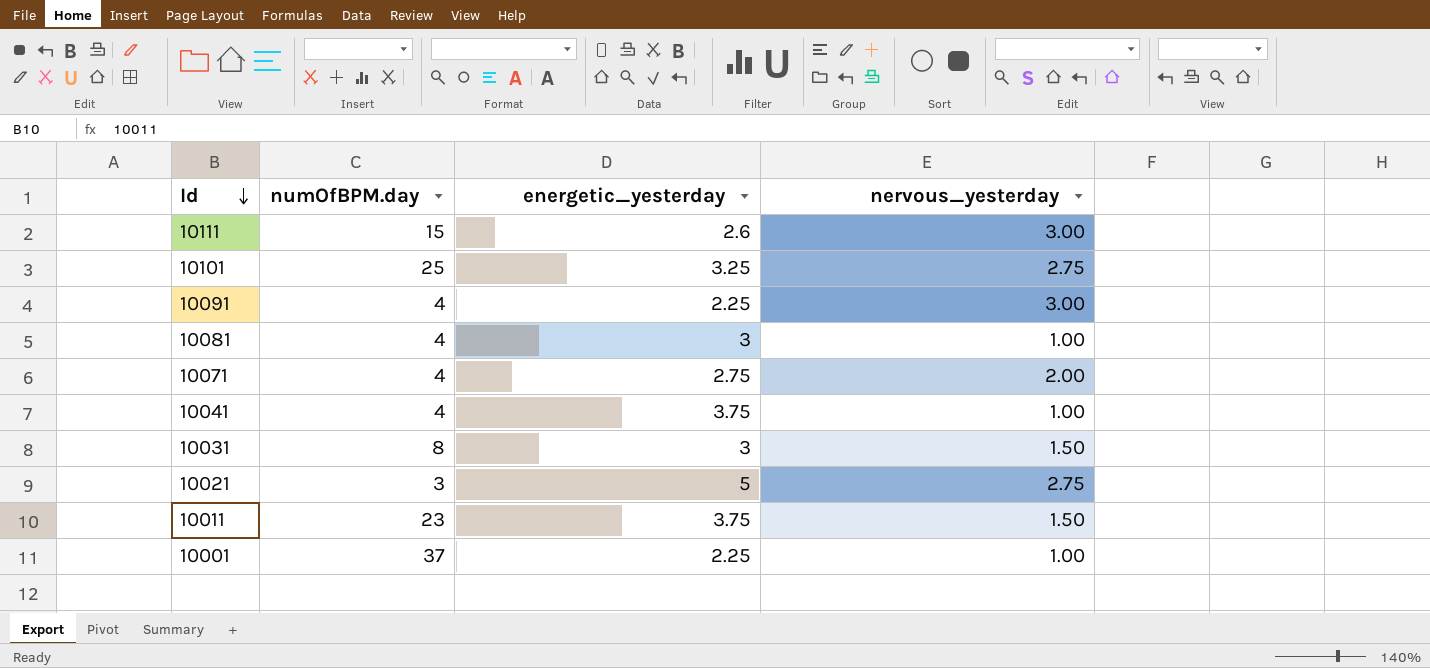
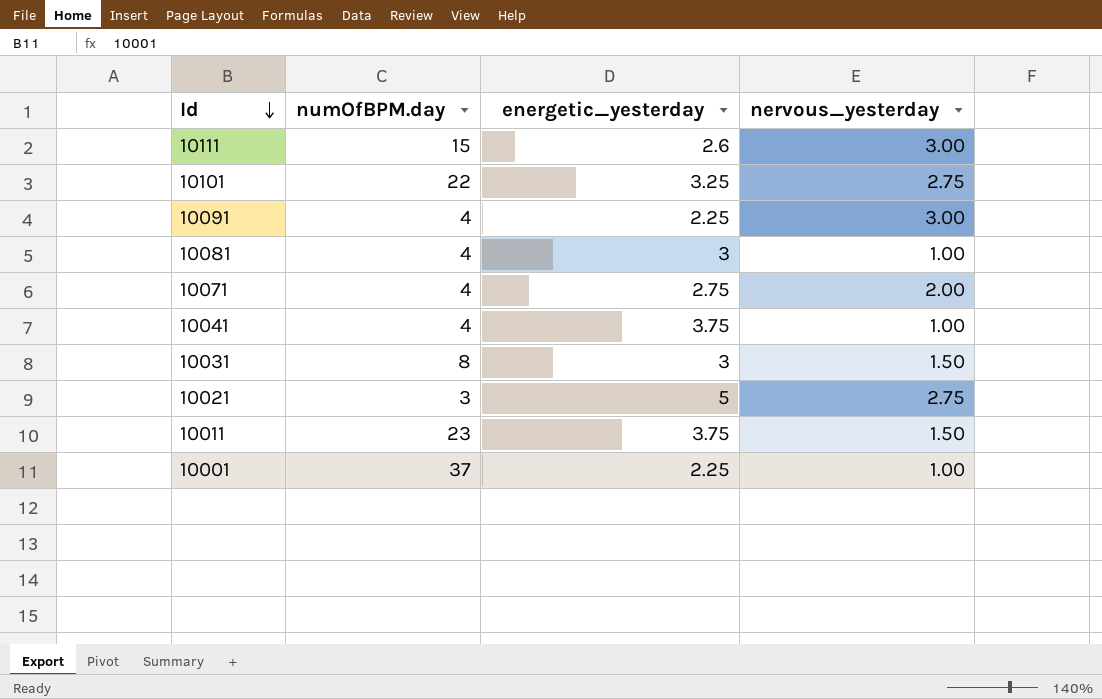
10101 | numOfBPM.day: 25 -> 22

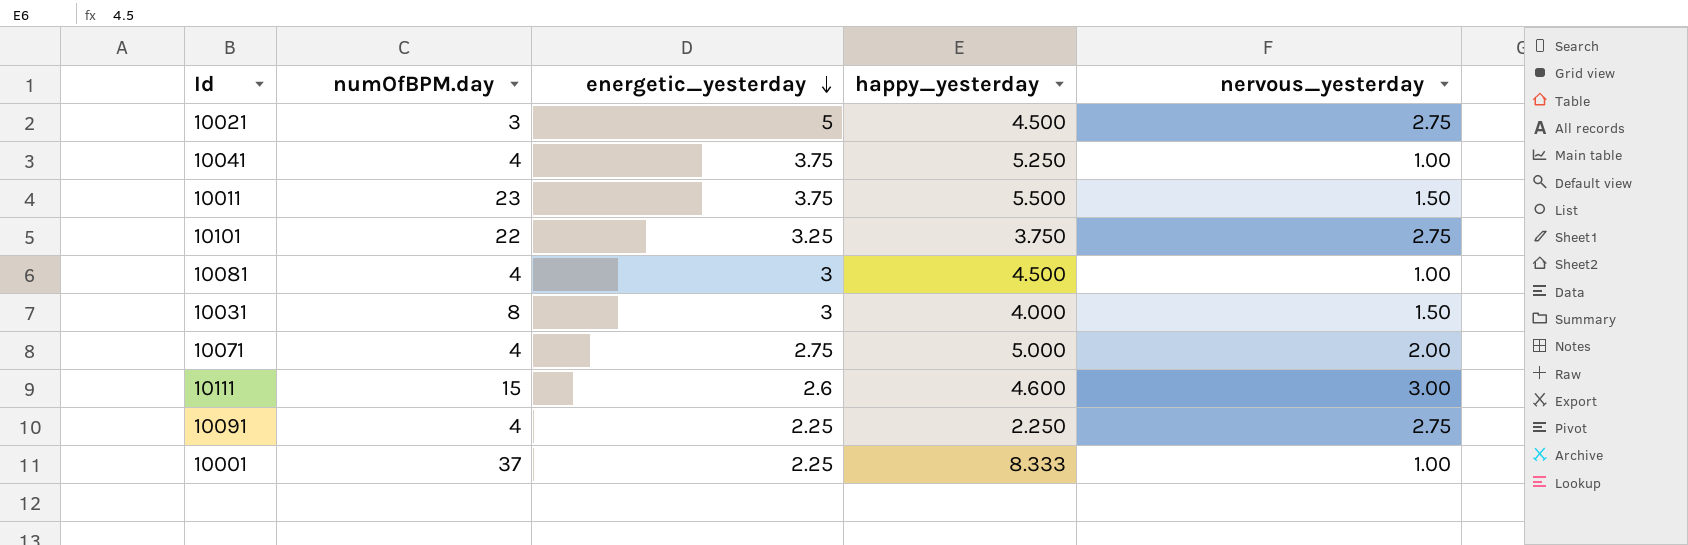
row order: Id descending -> energetic_yesterday descending
column happy_yesterday | position: none -> 4
10091 | nervous_yesterday: 3.00 -> 2.75

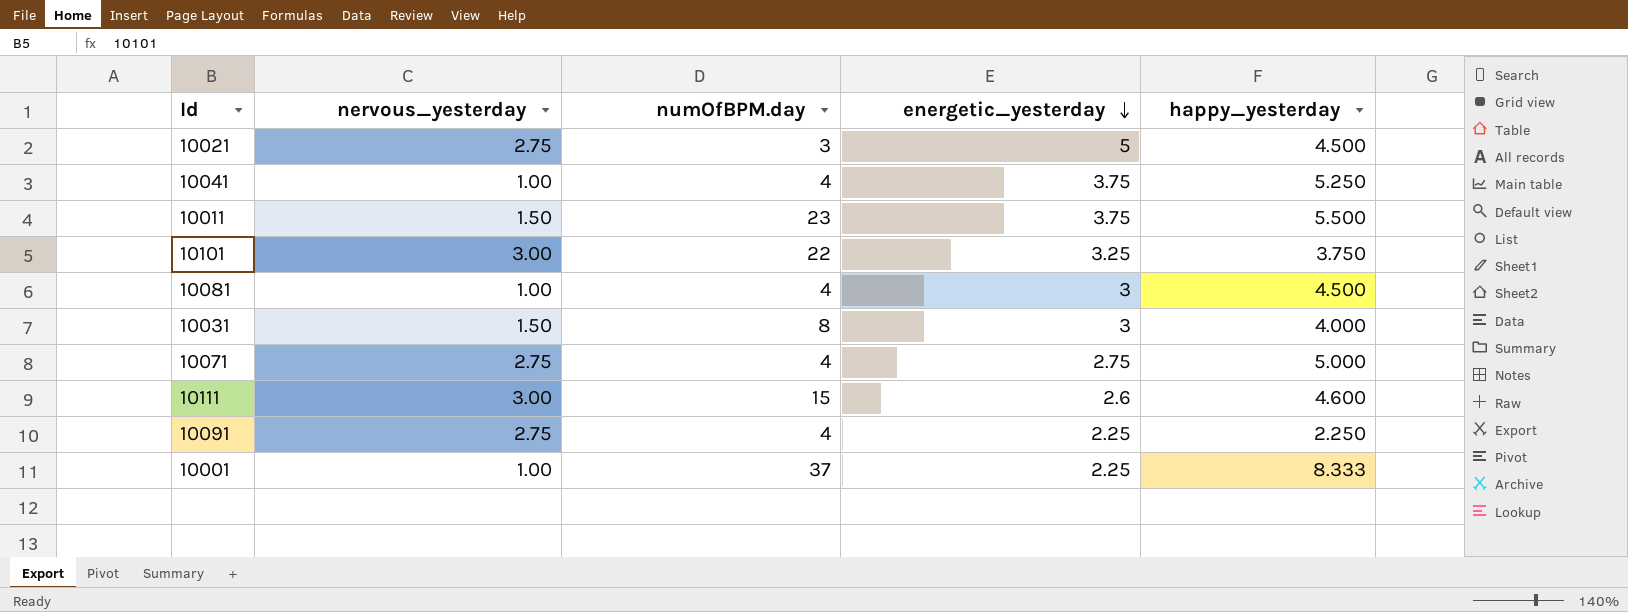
column nervous_yesterday | position: 5 -> 2
10101 | nervous_yesterday: 2.75 -> 3.00
10071 | nervous_yesterday: 2.00 -> 2.75

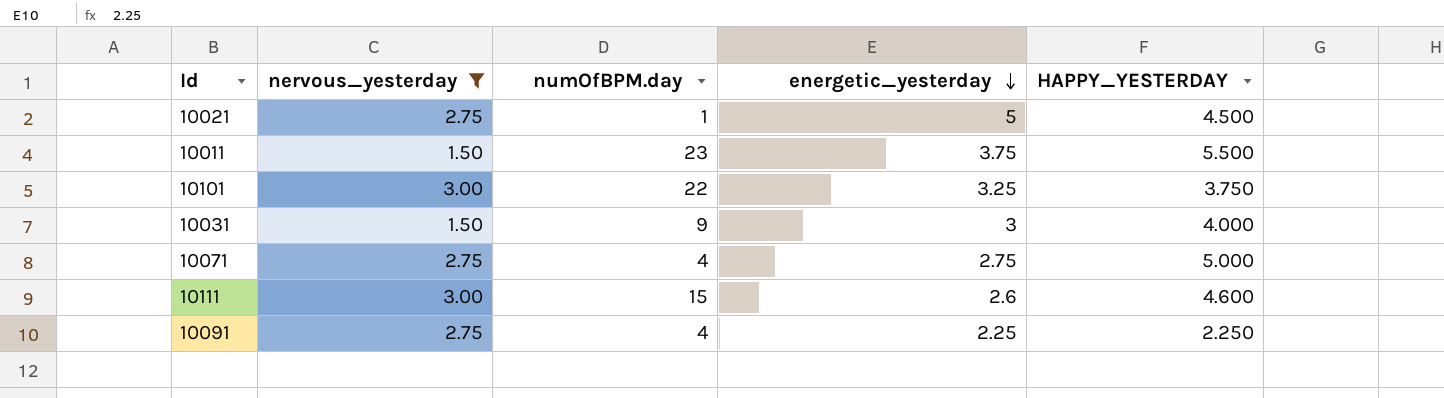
filter: none -> nervous_yesterday != 1.00
column name: happy_yesterday -> HAPPY_YESTERDAY
10021 | numOfBPM.day: 3 -> 1
10031 | numOfBPM.day: 8 -> 9

